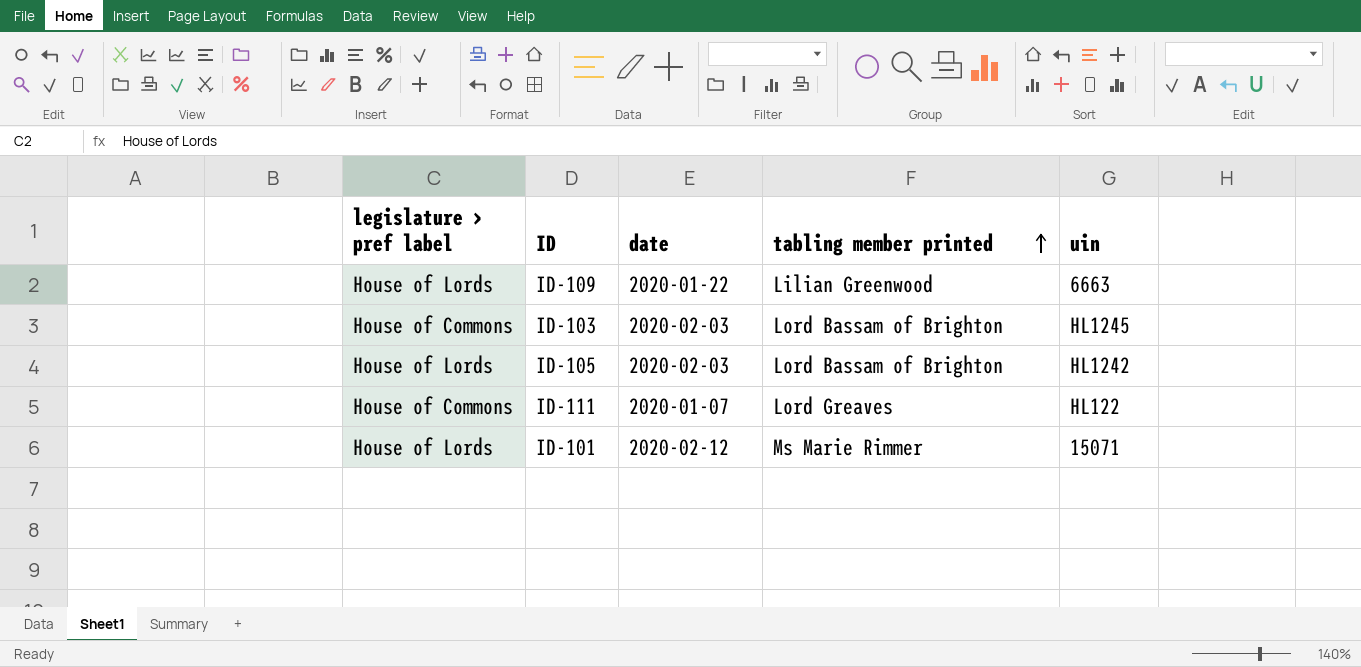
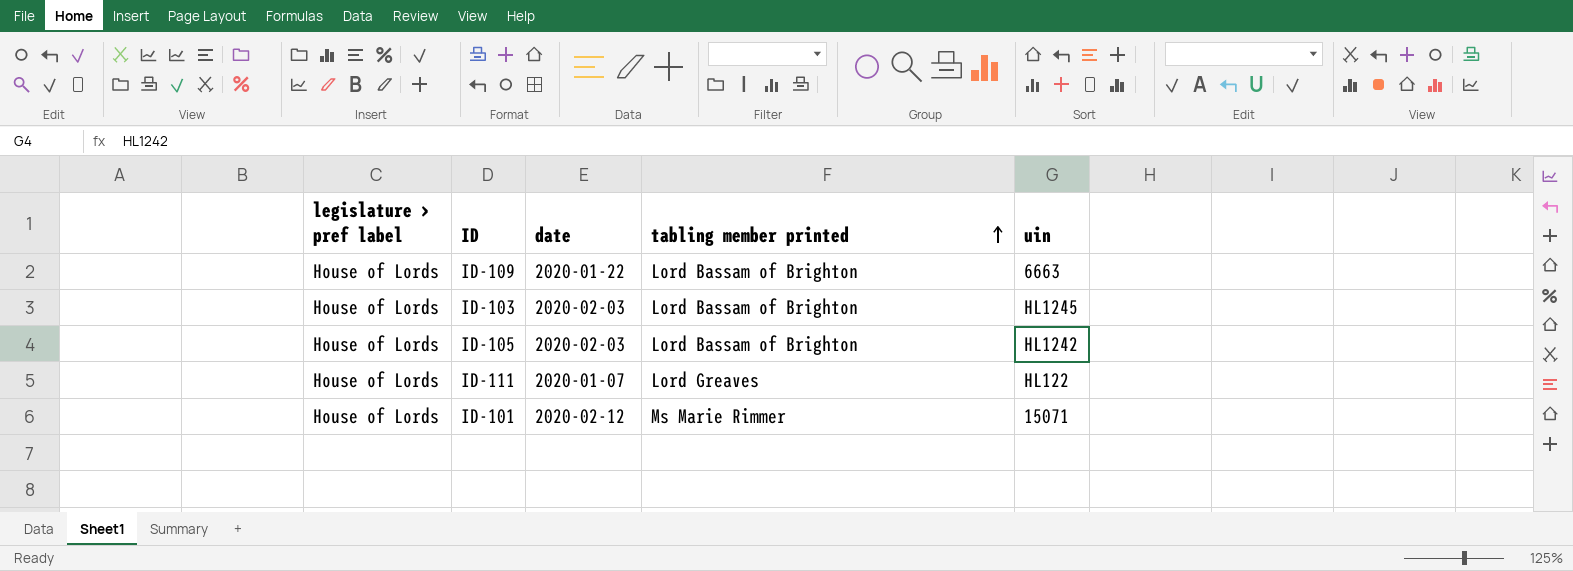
ID-109 | tabling member printed: Lilian Greenwood -> Lord Bassam of Brighton
ID-103 | legislature > pref label: House of Commons -> House of Lords
ID-111 | legislature > pref label: House of Commons -> House of Lords

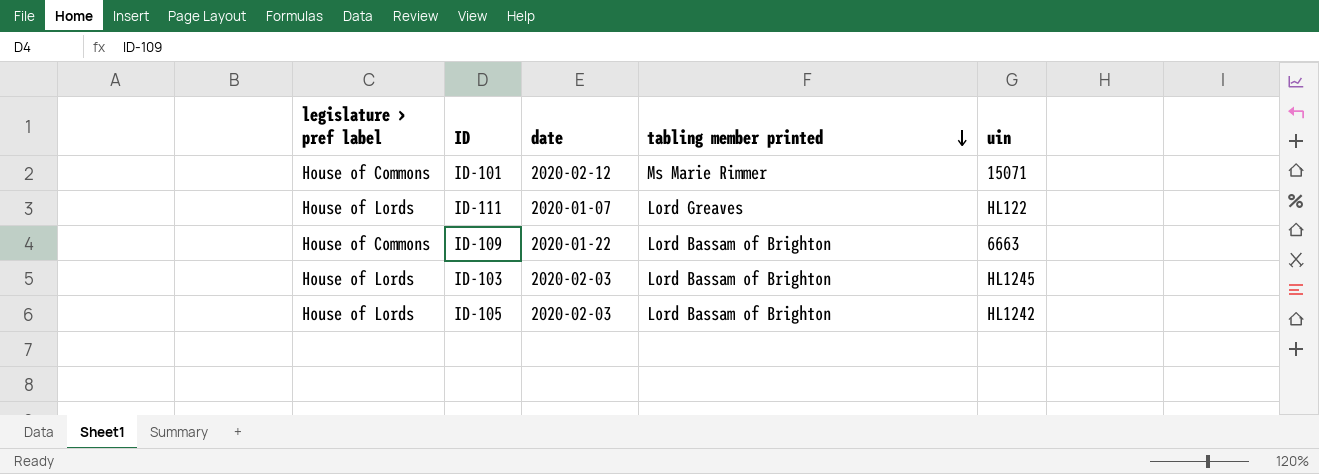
row order: tabling member printed ascending -> tabling member printed descending
ID-101 | legislature > pref label: House of Lords -> House of Commons
ID-109 | legislature > pref label: House of Lords -> House of Commons

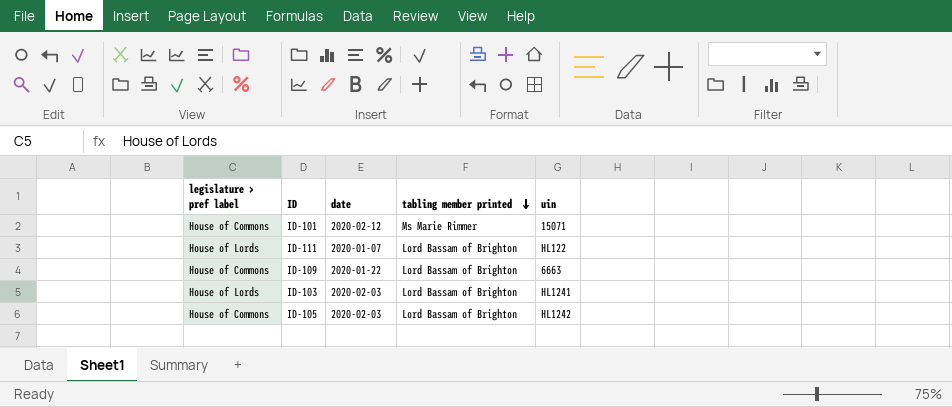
ID-111 | tabling member printed: Lord Greaves -> Lord Bassam of Brighton
ID-103 | uin: HL1245 -> HL1241
ID-105 | legislature > pref label: House of Lords -> House of Commons

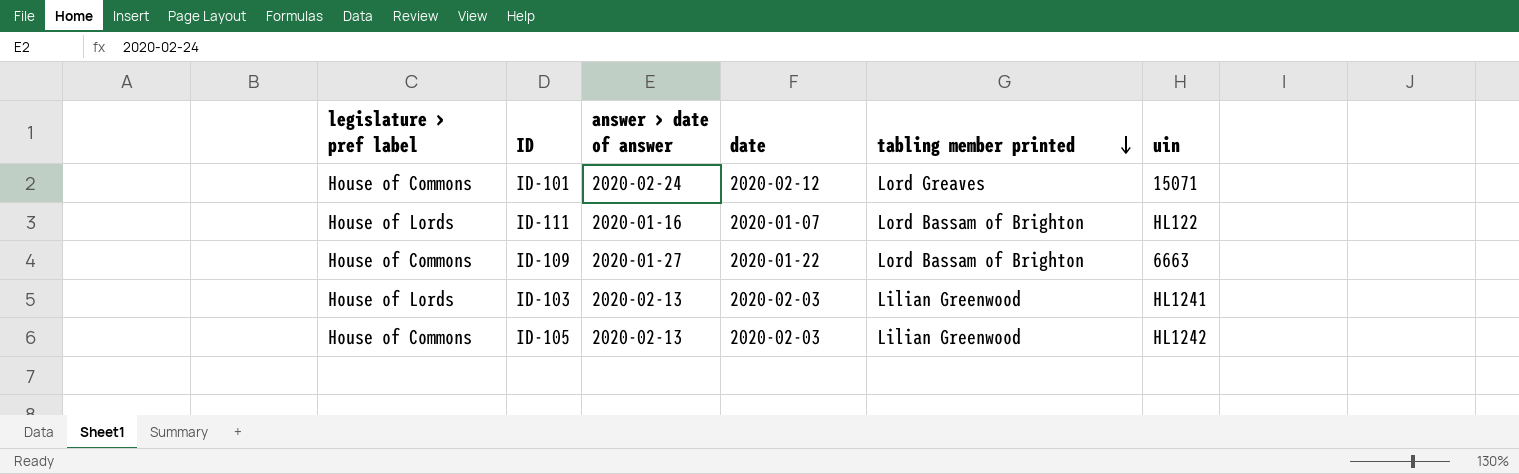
column answer > date of answer | position: none -> 3
ID-101 | tabling member printed: Ms Marie Rimmer -> Lord Greaves
ID-103 | tabling member printed: Lord Bassam of Brighton -> Lilian Greenwood
ID-105 | tabling member printed: Lord Bassam of Brighton -> Lilian Greenwood

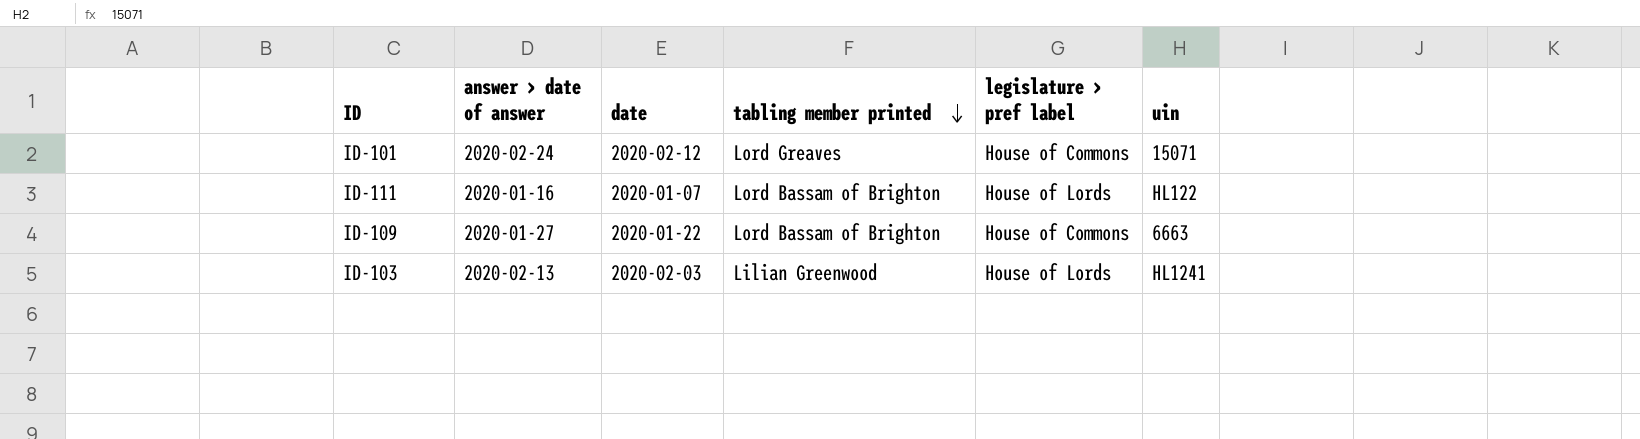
column legislature > pref label | position: 1 -> 5
row ID-105: House of Commons | 2020-02-13 | 2020-02-03 | Lilian Greenwood | HL1242 -> none

